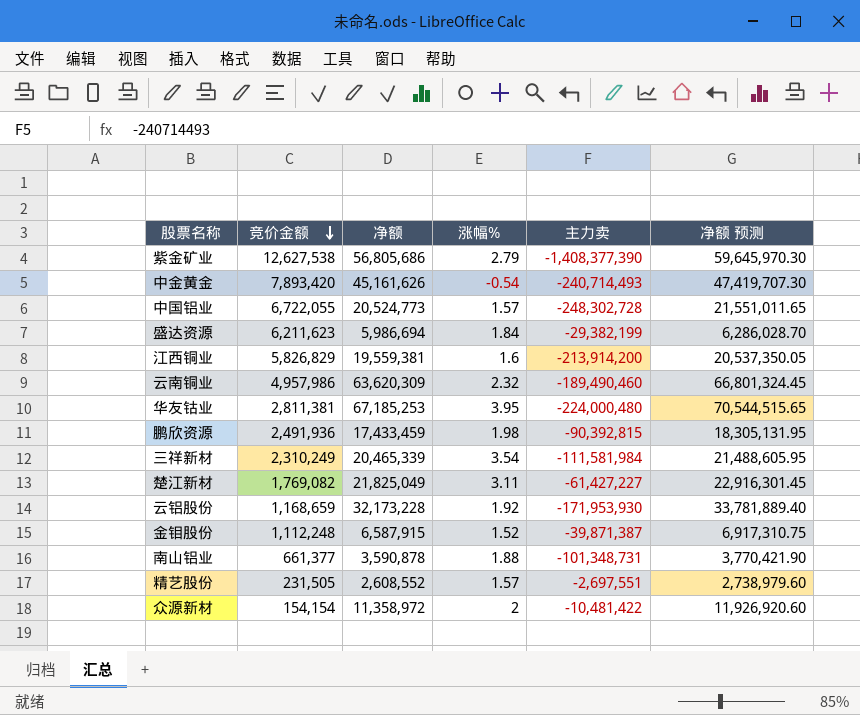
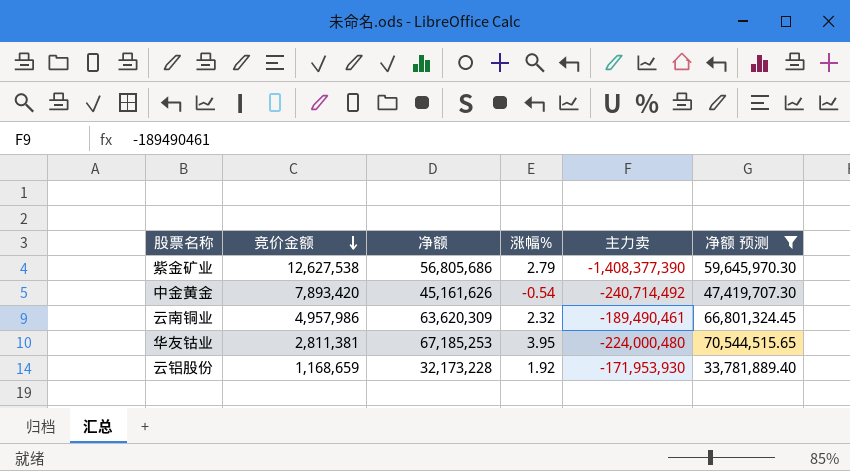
filter: none -> 净额 预测 >= 33,781,889.40
中金黄金 | 主力卖: -240,714,493 -> -240,714,492
云南铜业 | 主力卖: -189,490,460 -> -189,490,461

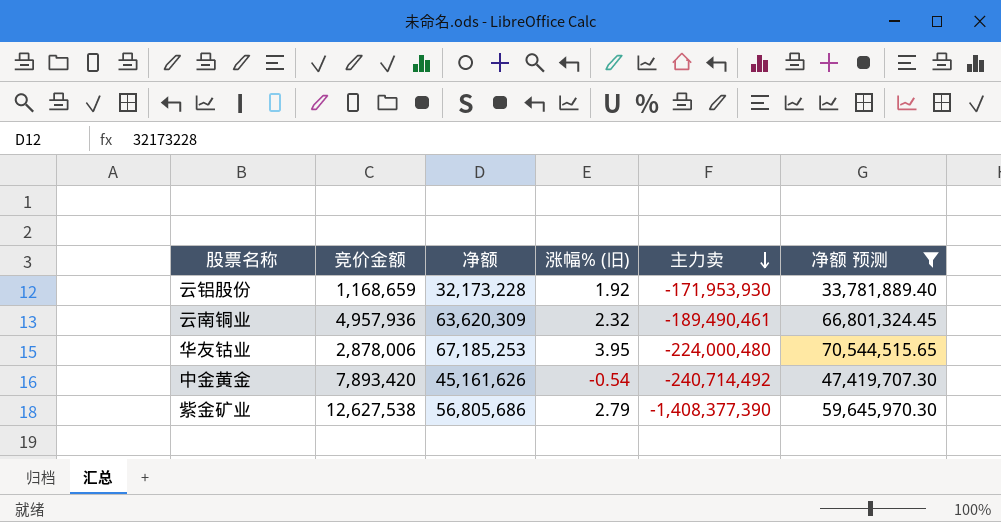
row order: 竞价金额 descending -> 主力卖 descending
column name: 涨幅% -> 涨幅% (旧)
云南铜业 | 竞价金额: 4,957,986 -> 4,957,936
华友钴业 | 竞价金额: 2,811,381 -> 2,878,006

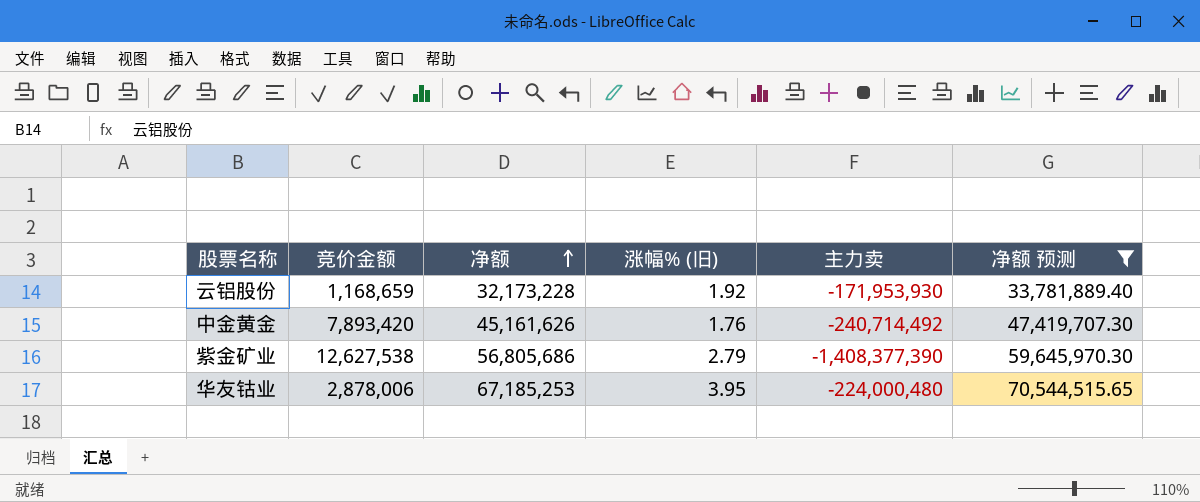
row order: 主力卖 descending -> 净额 ascending
row 云南铜业: 4,957,936 | 63,620,309 | 2.32 | -189,490,461 | 66,801,324.45 -> none
中金黄金 | 涨幅% (旧): -0.54 -> 1.76

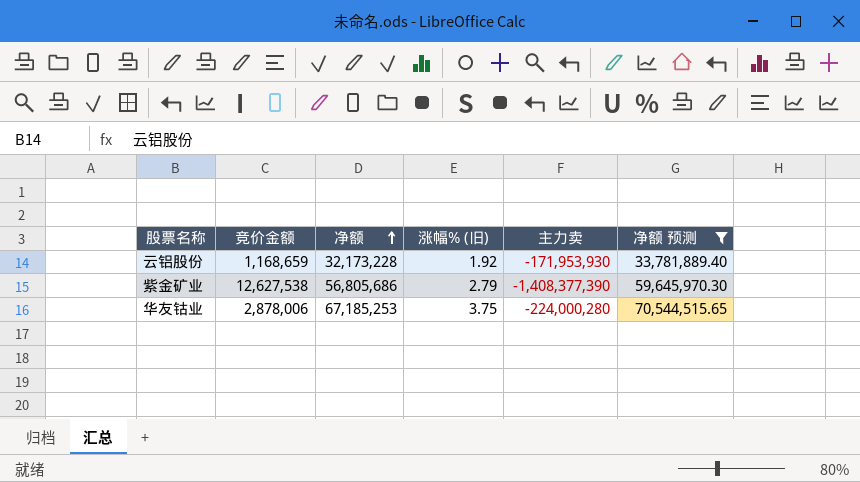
row 中金黄金: 7,893,420 | 45,161,626 | 1.76 | -240,714,492 | 47,419,707.30 -> none
华友钴业 | 涨幅% (旧): 3.95 -> 3.75
华友钴业 | 主力卖: -224,000,480 -> -224,000,280

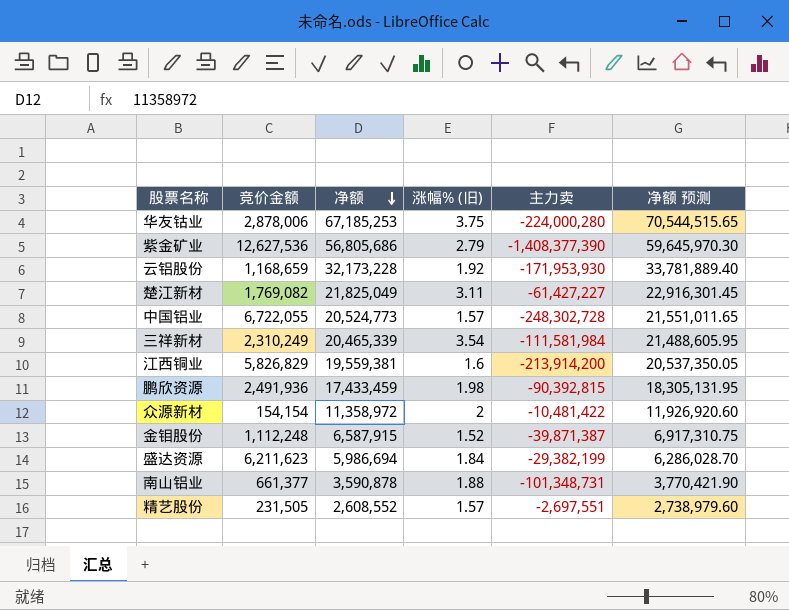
filter: 净额 预测 >= 33,781,889.40 -> none
row order: 净额 ascending -> 净额 descending
紫金矿业 | 竞价金额: 12,627,538 -> 12,627,536

